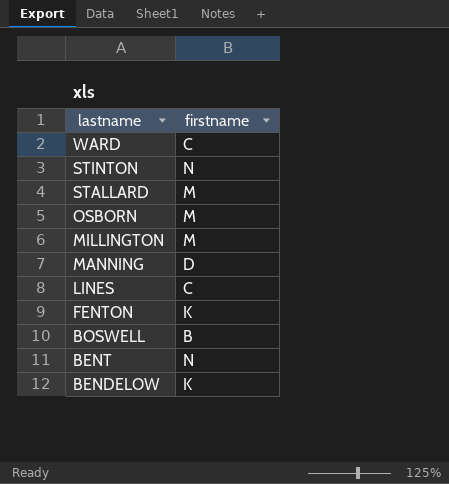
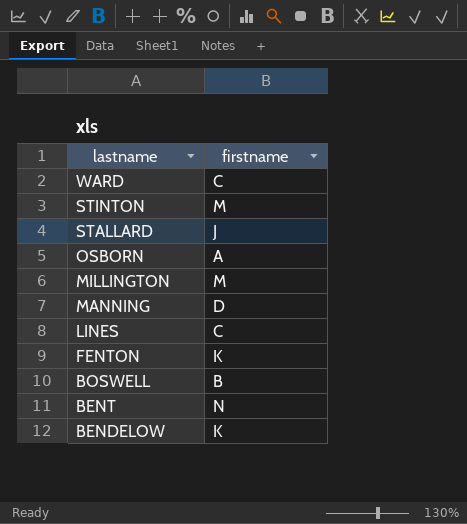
STINTON | firstname: N -> M
STALLARD | firstname: M -> J
OSBORN | firstname: M -> A

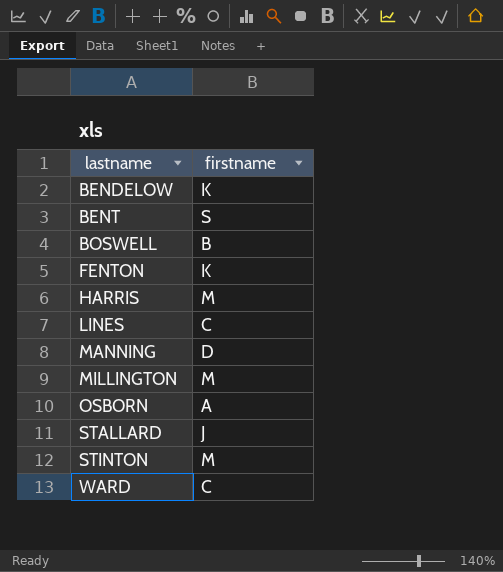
row order: lastname descending -> lastname ascending
BENT | firstname: N -> S
row HARRIS: none -> M

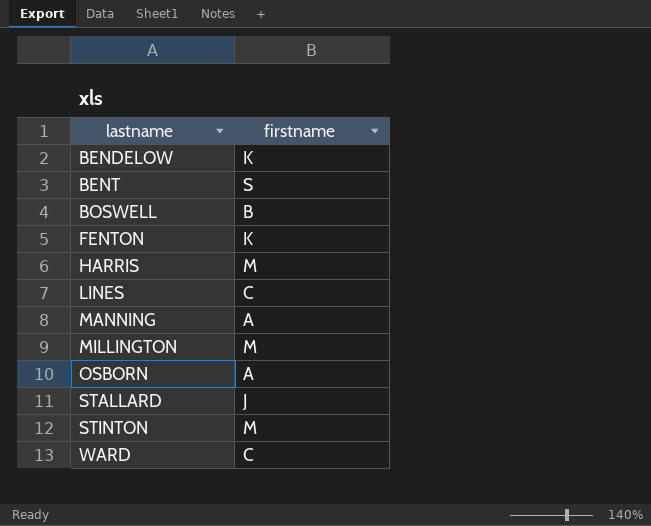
MANNING | firstname: D -> A

